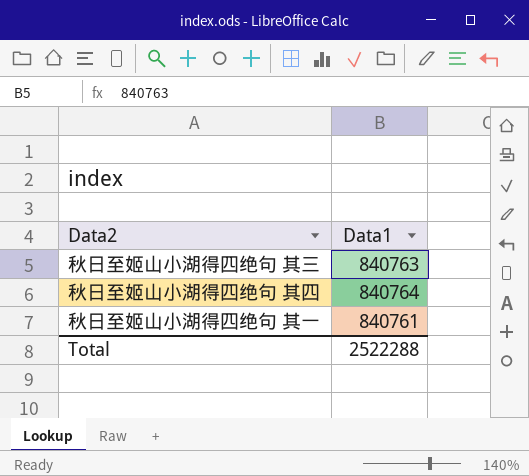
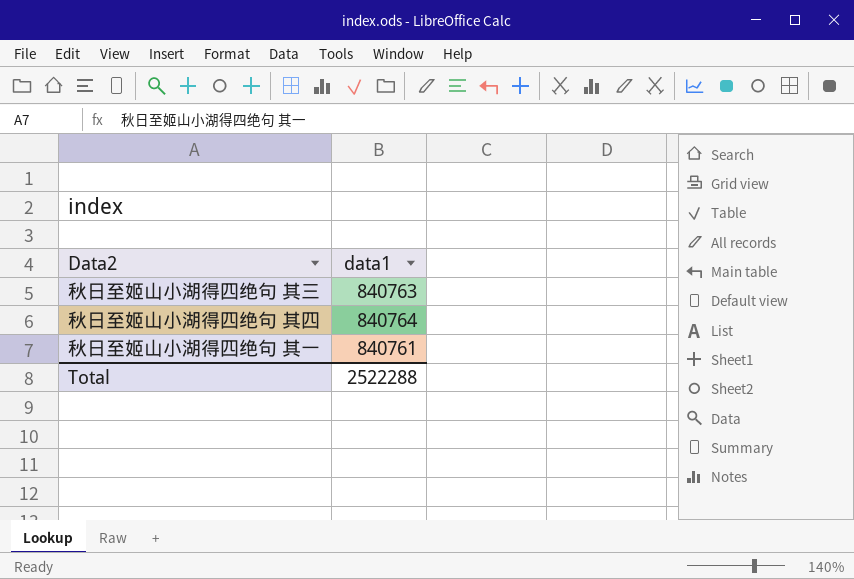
column name: Data1 -> data1

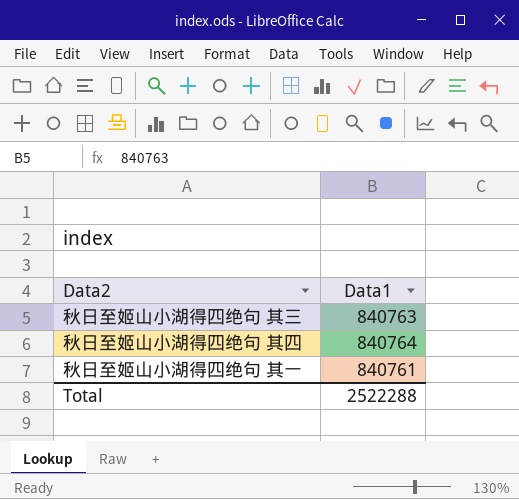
column name: data1 -> Data1

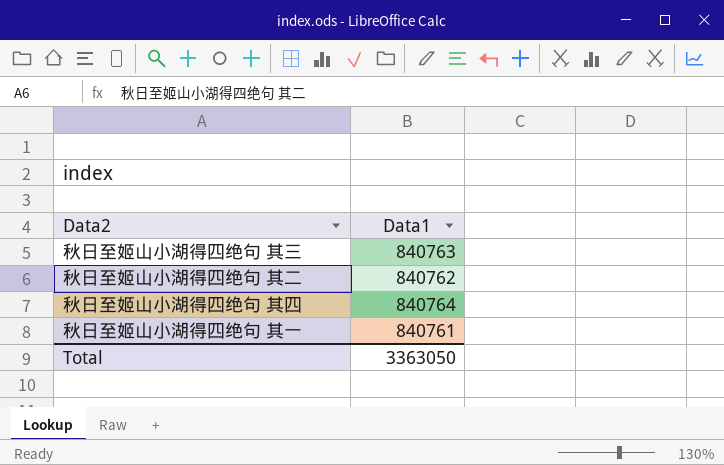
row 秋日至姬山小湖得四绝句 其二: none -> 840762
Total | Data1: 2522288 -> 3363050

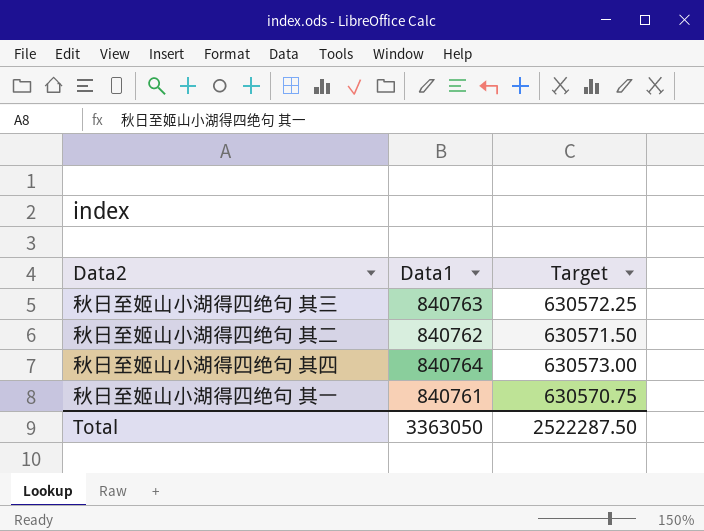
column Target | formula: none -> [Data1] * 0.75

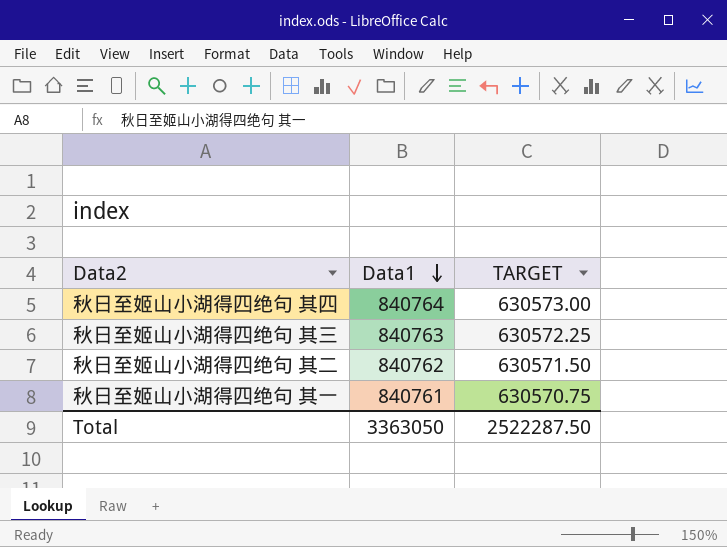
row order: none -> Data1 descending
column name: Target -> TARGET

